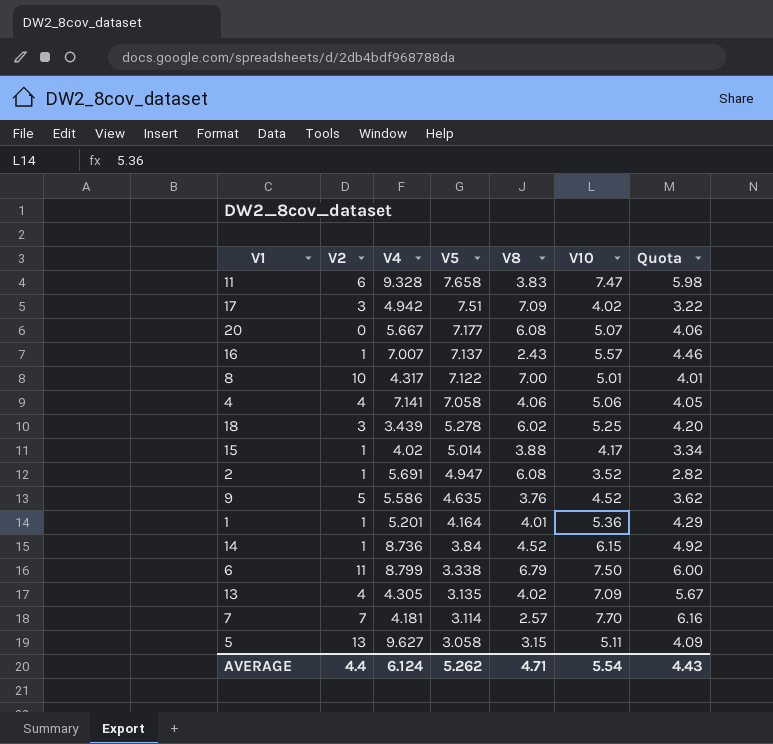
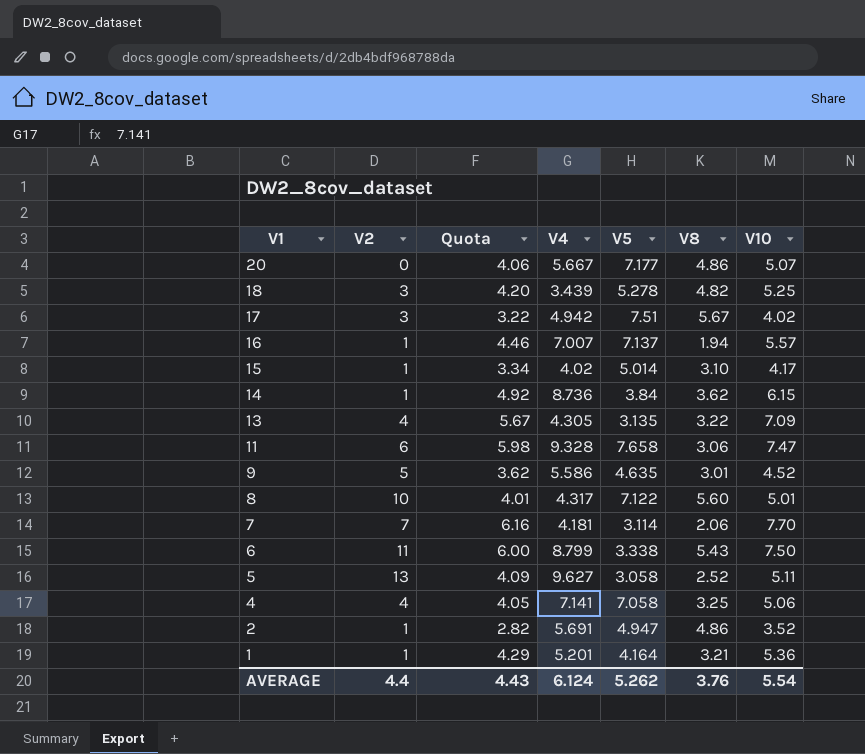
row order: V5 descending -> V1 descending
column Quota | position: 7 -> 3
20 | V8: 6.08 -> 4.86
18 | V8: 6.02 -> 4.82
17 | V8: 7.09 -> 5.67
16 | V8: 2.43 -> 1.94
15 | V8: 3.88 -> 3.10
14 | V8: 4.52 -> 3.62
13 | V8: 4.02 -> 3.22
11 | V8: 3.83 -> 3.06
9 | V8: 3.76 -> 3.01
8 | V8: 7.00 -> 5.60
7 | V8: 2.57 -> 2.06
6 | V8: 6.79 -> 5.43
5 | V8: 3.15 -> 2.52
4 | V8: 4.06 -> 3.25
2 | V8: 6.08 -> 4.86
1 | V8: 4.01 -> 3.21
AVERAGE | V8: 4.71 -> 3.76

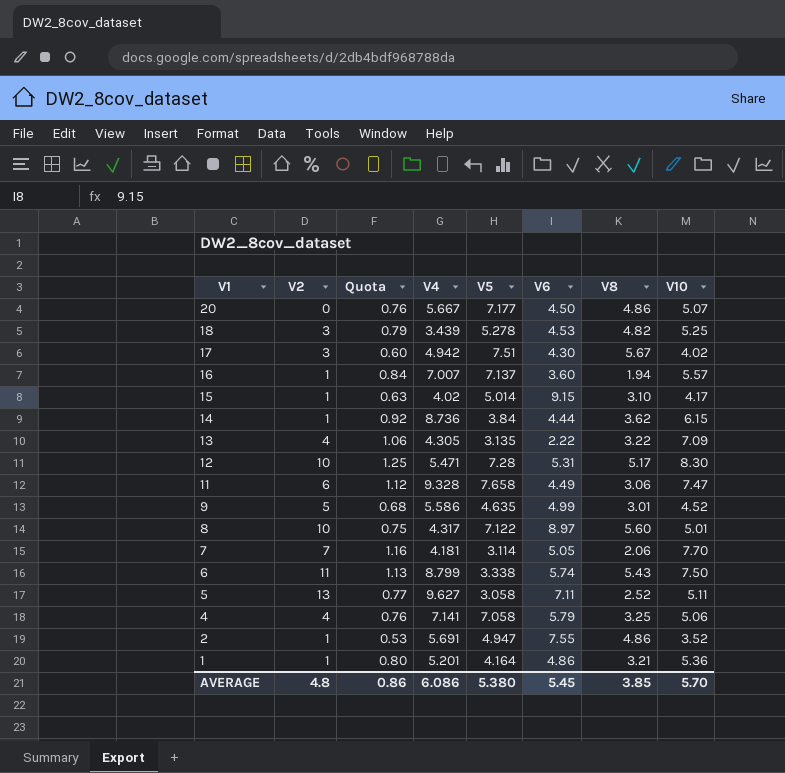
column Quota | formula: [V10] * 0.8 -> [V10] * 0.15
column V6 | position: none -> 6
row 12: none -> 10 | 1.25 | 5.471 | 7.28 | 5.31 | 5.17 | 8.30
AVERAGE | V2: 4.4 -> 4.8
AVERAGE | Quota: 4.43 -> 0.86
AVERAGE | V4: 6.124 -> 6.086
AVERAGE | V5: 5.262 -> 5.380
AVERAGE | V8: 3.76 -> 3.85
AVERAGE | V10: 5.54 -> 5.70

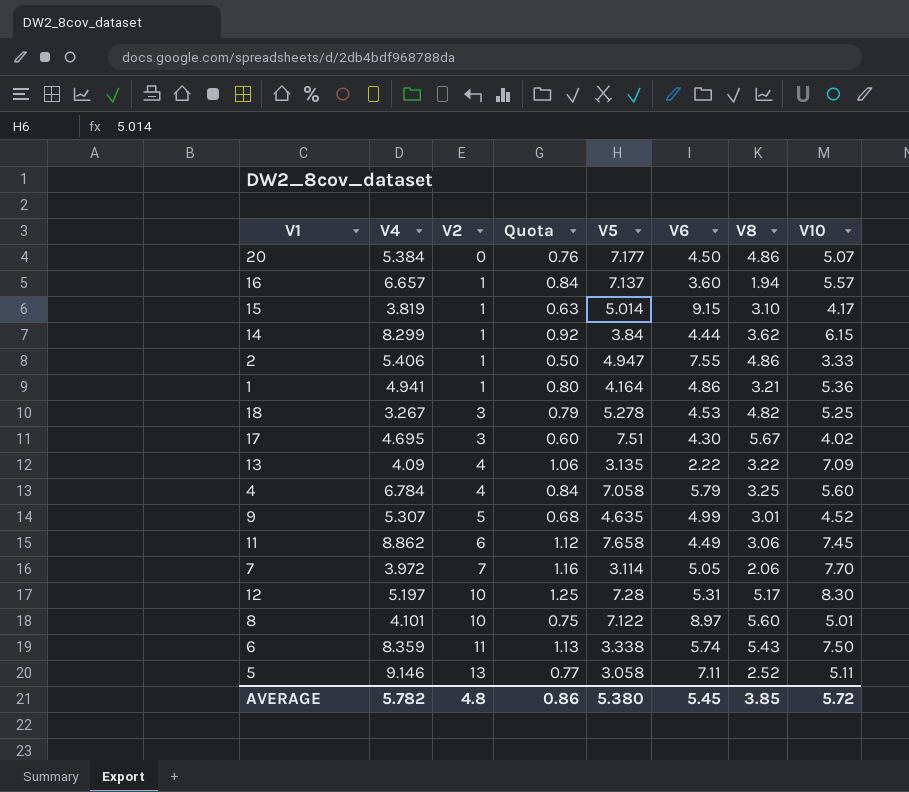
row order: V1 descending -> V2 ascending
column V4 | position: 4 -> 2
20 | V4: 5.667 -> 5.384
16 | V4: 7.007 -> 6.657
15 | V4: 4.02 -> 3.819
14 | V4: 8.736 -> 8.299
2 | V4: 5.691 -> 5.406
2 | Quota: 0.53 -> 0.50
2 | V10: 3.52 -> 3.33
1 | V4: 5.201 -> 4.941
18 | V4: 3.439 -> 3.267
17 | V4: 4.942 -> 4.695
13 | V4: 4.305 -> 4.09
4 | V4: 7.141 -> 6.784
4 | Quota: 0.76 -> 0.84
4 | V10: 5.06 -> 5.60
9 | V4: 5.586 -> 5.307
11 | V4: 9.328 -> 8.862
11 | V10: 7.47 -> 7.45
7 | V4: 4.181 -> 3.972
12 | V4: 5.471 -> 5.197
8 | V4: 4.317 -> 4.101
6 | V4: 8.799 -> 8.359
5 | V4: 9.627 -> 9.146
AVERAGE | V4: 6.086 -> 5.782
AVERAGE | V10: 5.70 -> 5.72

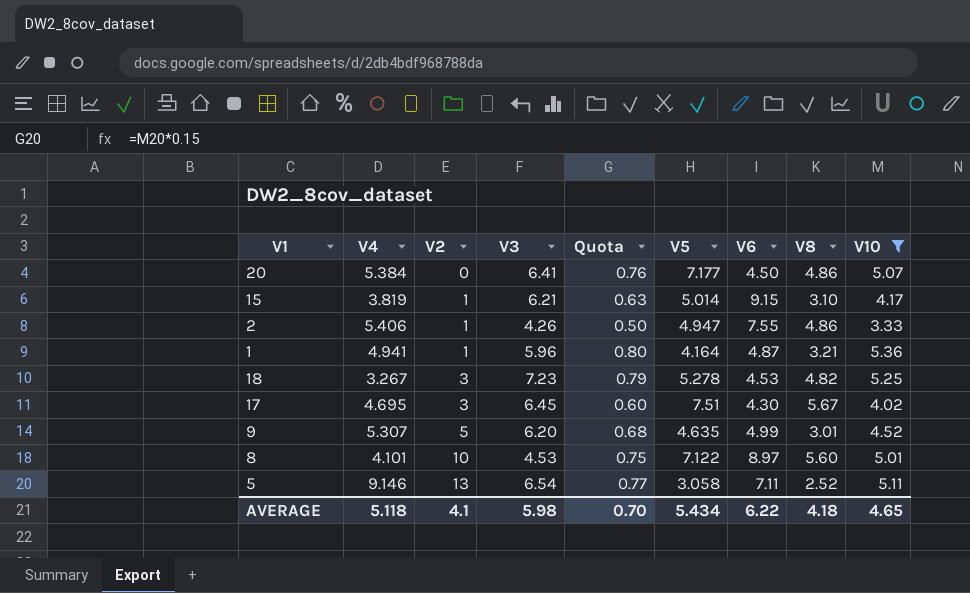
filter: none -> V10 <= 5.36
column V3 | position: none -> 4
1 | V6: 4.86 -> 4.87
AVERAGE | V4: 5.782 -> 5.118
AVERAGE | V2: 4.8 -> 4.1
AVERAGE | Quota: 0.86 -> 0.70
AVERAGE | V5: 5.380 -> 5.434
AVERAGE | V6: 5.45 -> 6.22
AVERAGE | V8: 3.85 -> 4.18
AVERAGE | V10: 5.72 -> 4.65

